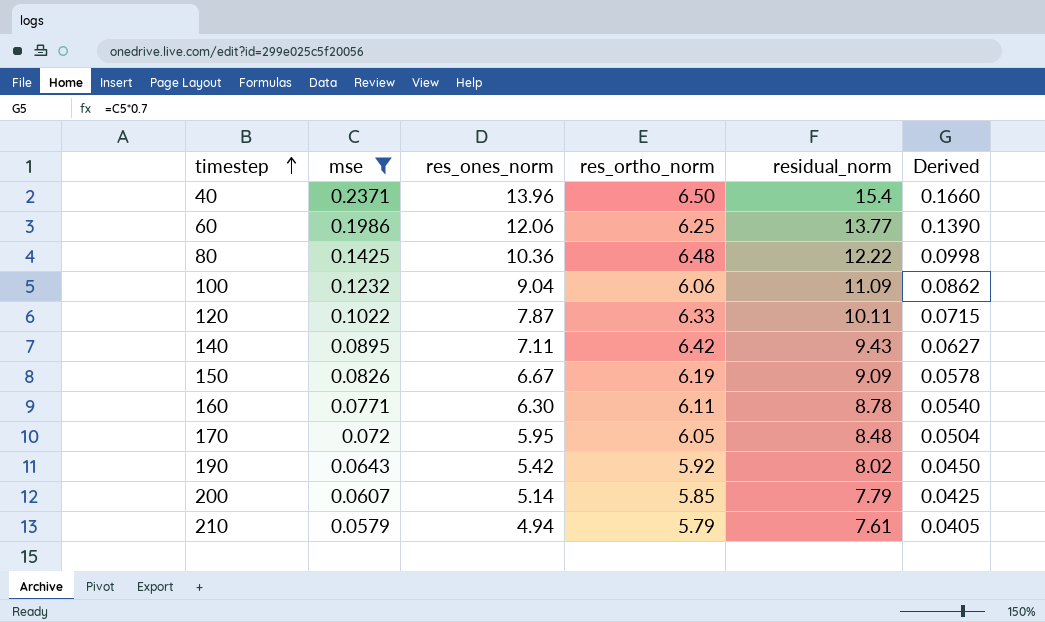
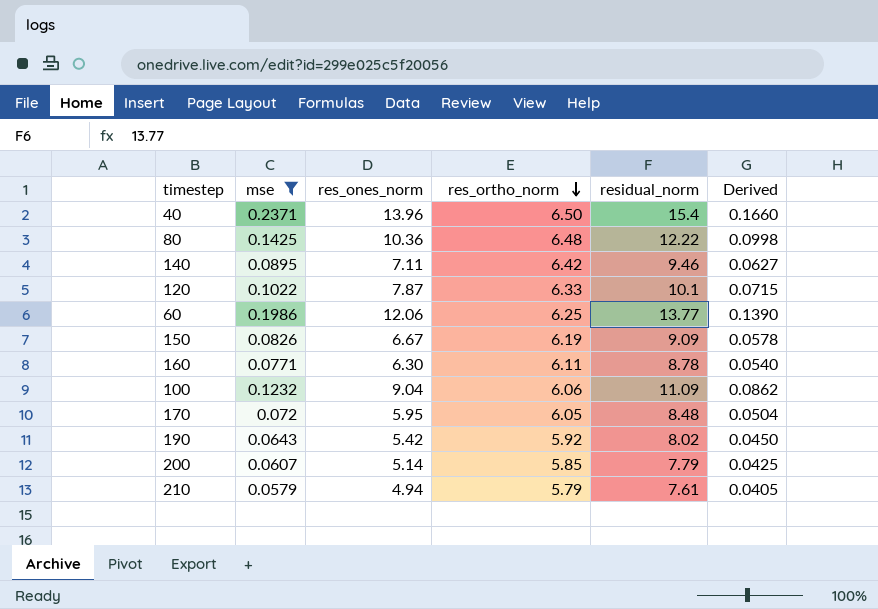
row order: timestep ascending -> res_ortho_norm descending
140 | residual_norm: 9.43 -> 9.46
120 | residual_norm: 10.11 -> 10.1

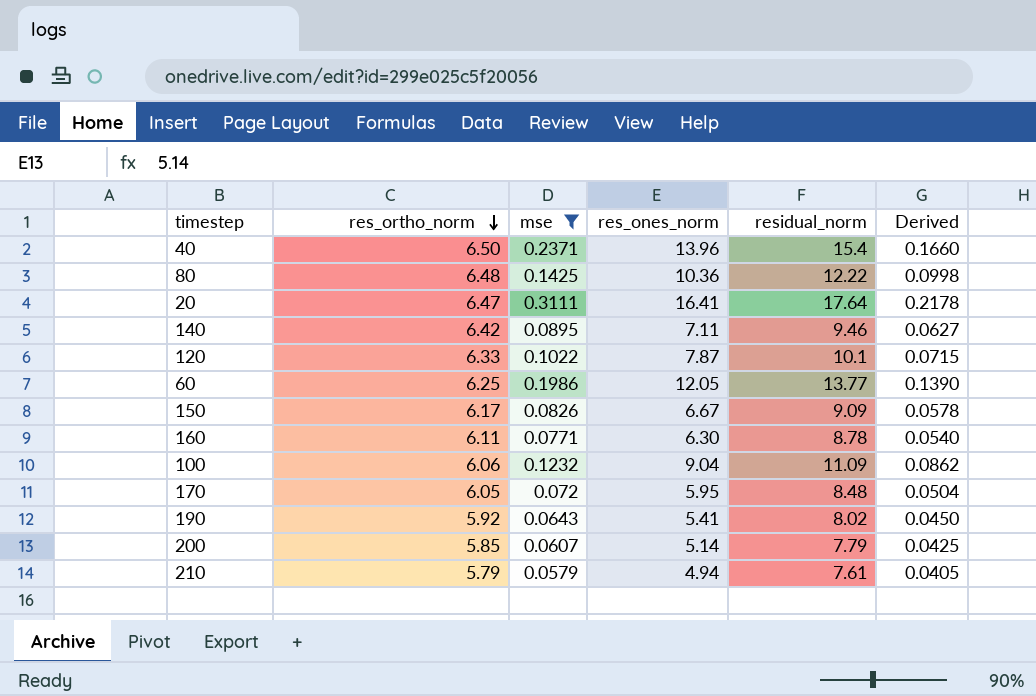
column res_ortho_norm | position: 4 -> 2
row 20: none -> 6.47 | 0.3111 | 16.41 | 17.64 | 0.2178
60 | res_ones_norm: 12.06 -> 12.05
150 | res_ortho_norm: 6.19 -> 6.17
190 | res_ones_norm: 5.42 -> 5.41

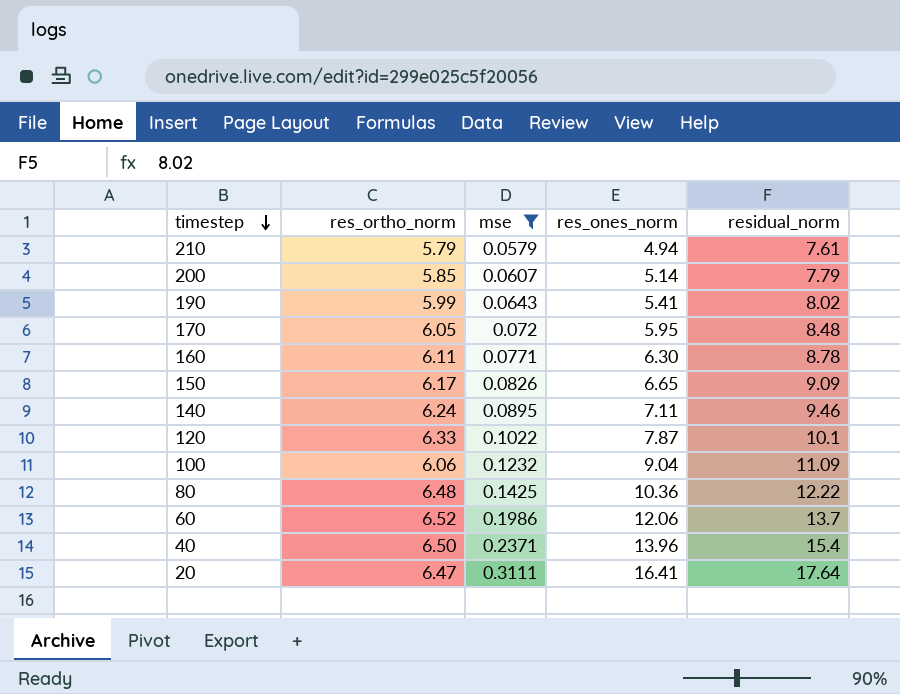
row order: res_ortho_norm descending -> timestep descending
column Derived | formula: [mse] * 0.7 -> none
190 | res_ortho_norm: 5.92 -> 5.99
150 | res_ones_norm: 6.67 -> 6.65
140 | res_ortho_norm: 6.42 -> 6.24
60 | res_ortho_norm: 6.25 -> 6.52
60 | res_ones_norm: 12.05 -> 12.06
60 | residual_norm: 13.77 -> 13.7

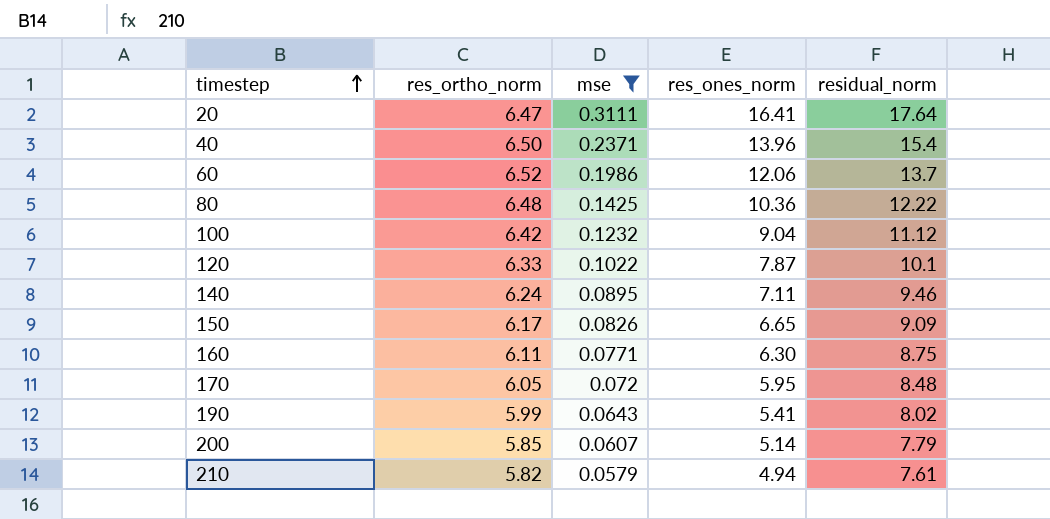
row order: timestep descending -> timestep ascending
100 | res_ortho_norm: 6.06 -> 6.42
100 | residual_norm: 11.09 -> 11.12
160 | residual_norm: 8.78 -> 8.75
210 | res_ortho_norm: 5.79 -> 5.82

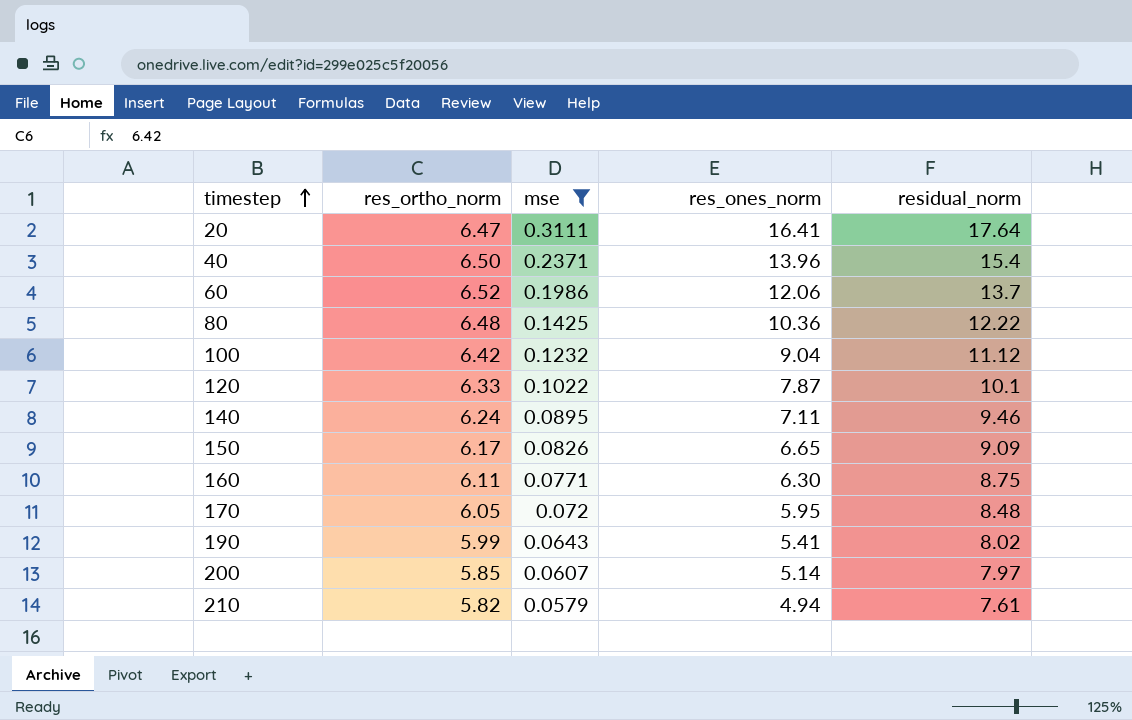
200 | residual_norm: 7.79 -> 7.97

